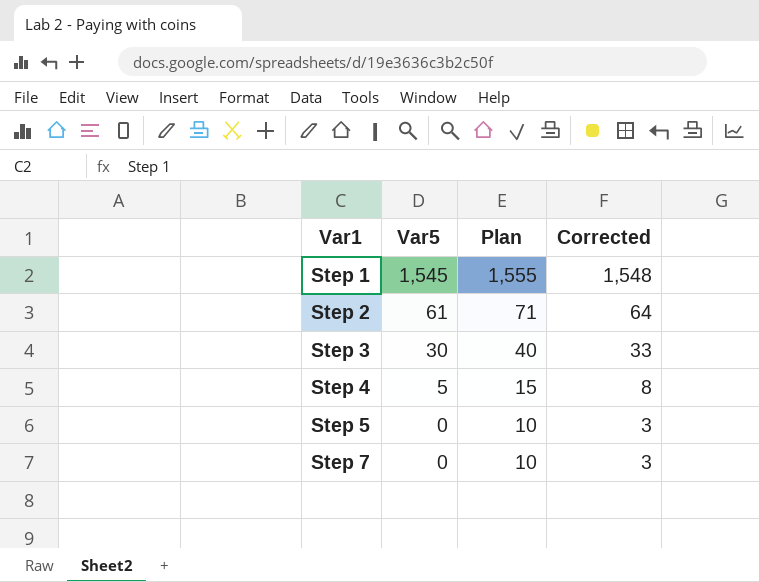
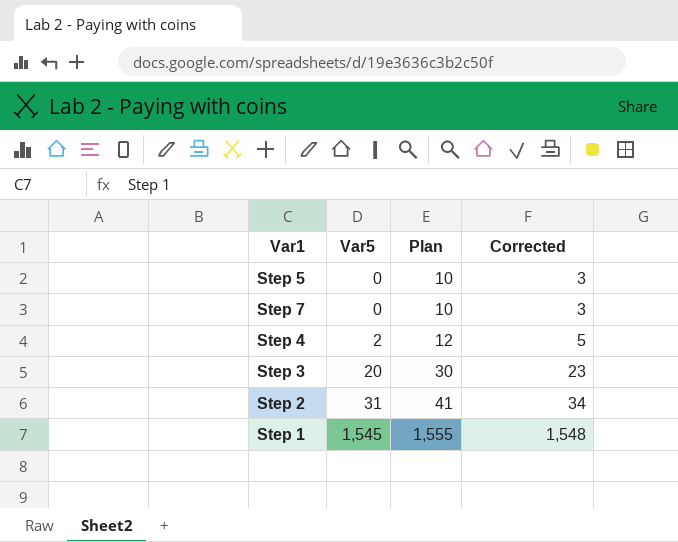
row order: Var1 ascending -> Var5 ascending
Step 4 | Var5: 5 -> 2
Step 4 | Plan: 15 -> 12
Step 4 | Corrected: 8 -> 5
Step 3 | Var5: 30 -> 20
Step 3 | Plan: 40 -> 30
Step 3 | Corrected: 33 -> 23
Step 2 | Var5: 61 -> 31
Step 2 | Plan: 71 -> 41
Step 2 | Corrected: 64 -> 34

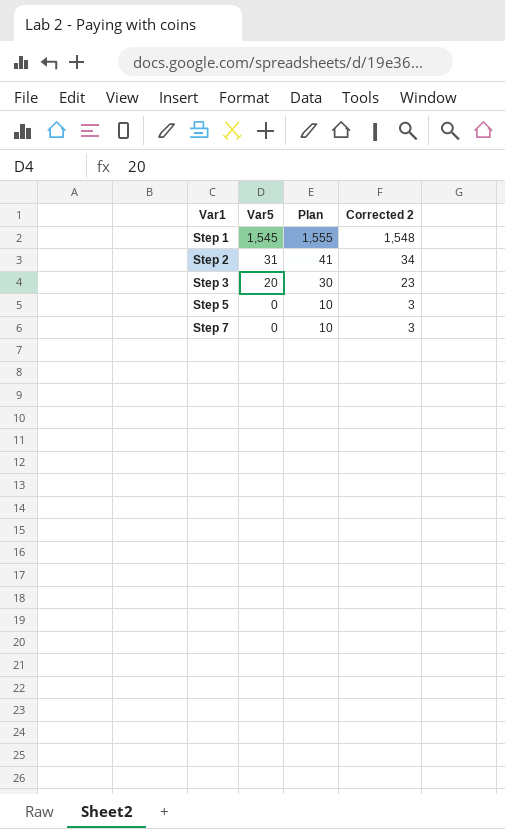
row order: Var5 ascending -> Var1 ascending
column name: Corrected -> Corrected 2
row Step 4: 2 | 12 | 5 -> none

